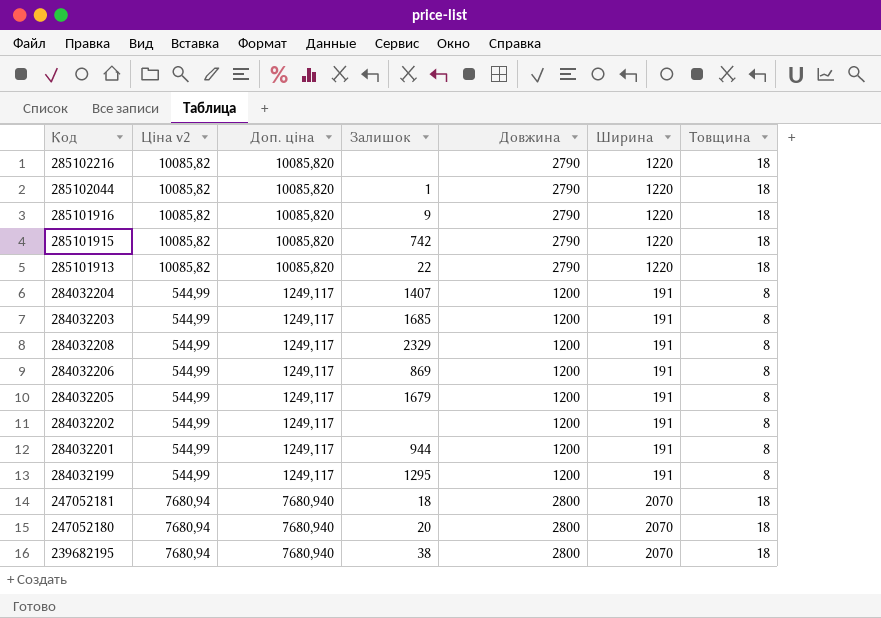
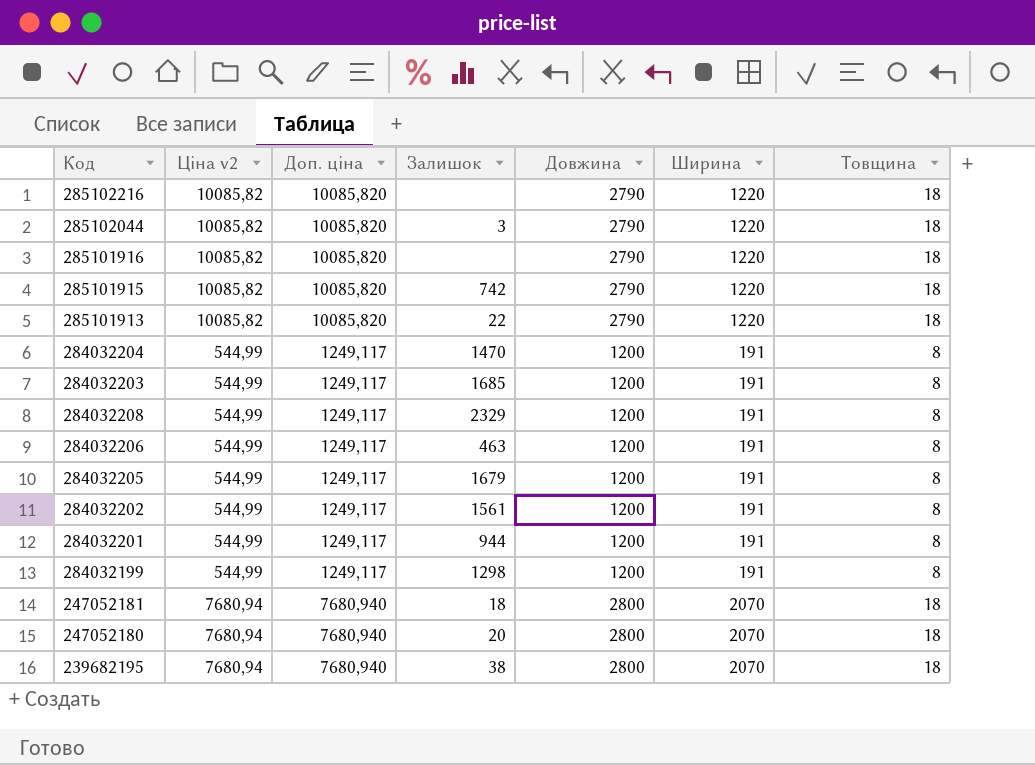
285102044 | Залишок: 1 -> 3
285101916 | Залишок: 9 -> none
284032204 | Залишок: 1407 -> 1470
284032206 | Залишок: 869 -> 463
284032202 | Залишок: none -> 1561
284032199 | Залишок: 1295 -> 1298

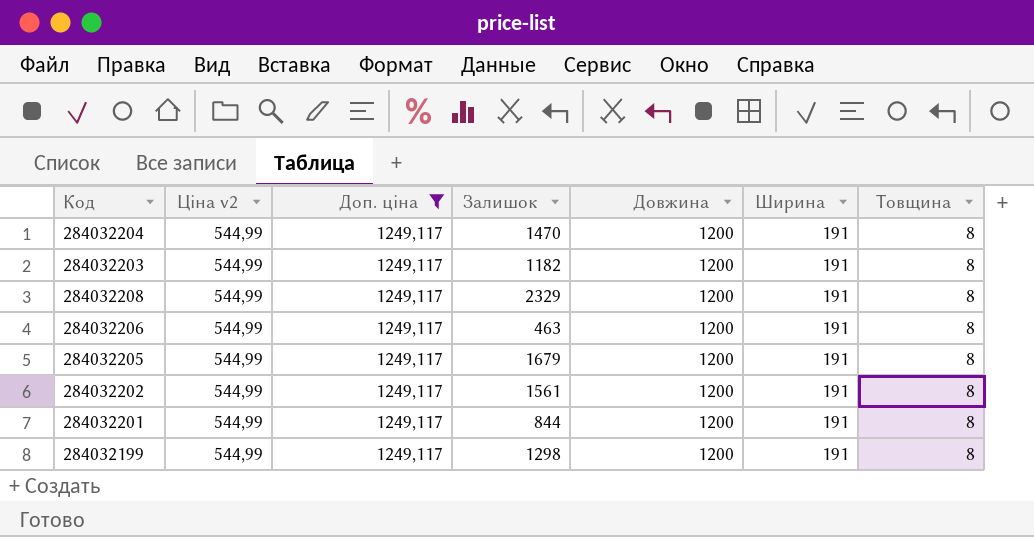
filter: none -> Доп. ціна = 1249,117
284032203 | Залишок: 1685 -> 1182
284032201 | Залишок: 944 -> 844

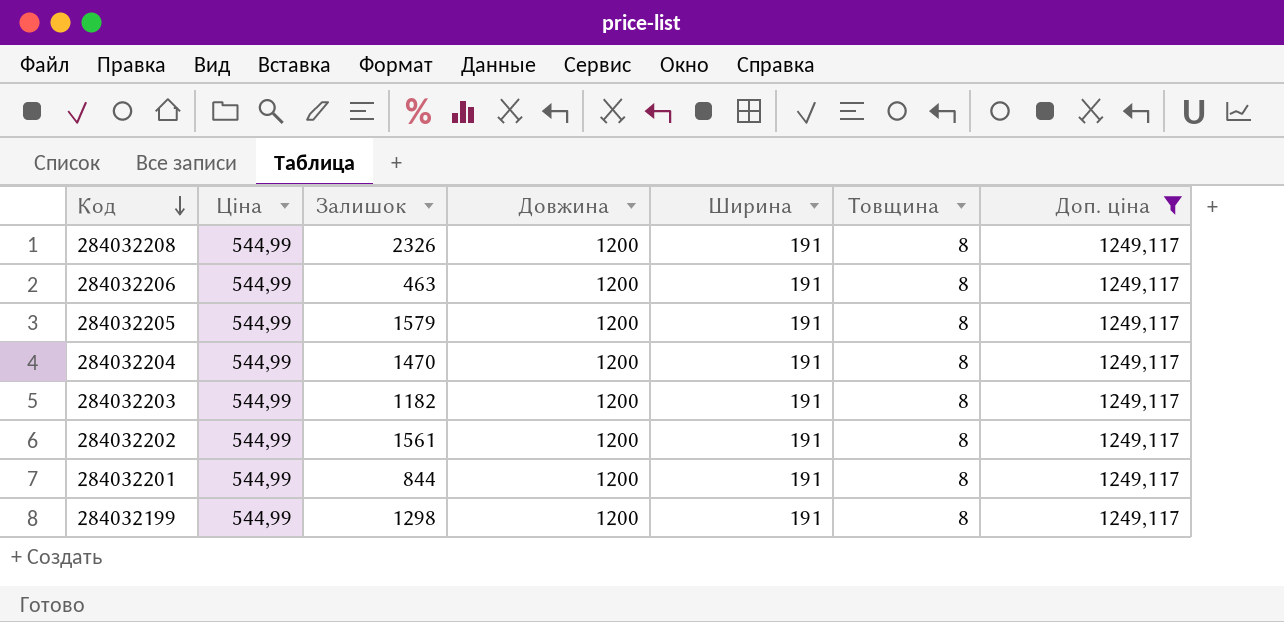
row order: none -> Код descending
column name: Ціна v2 -> Ціна
column Доп. ціна | position: 3 -> 7
284032208 | Залишок: 2329 -> 2326
284032205 | Залишок: 1679 -> 1579

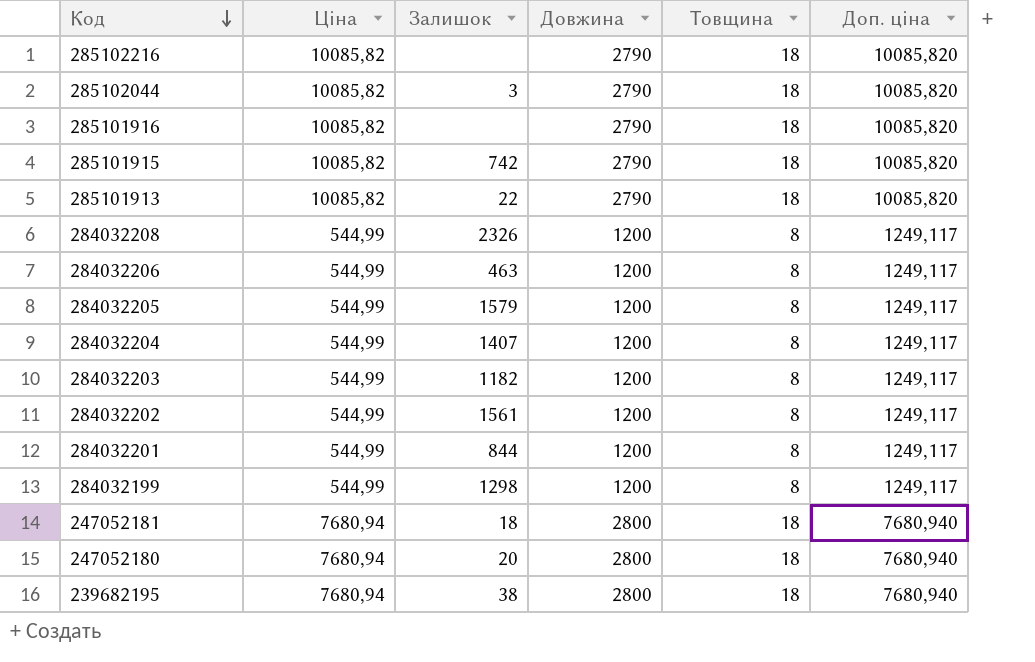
filter: Доп. ціна = 1249,117 -> none
column Ширина | position: 5 -> none
284032204 | Залишок: 1470 -> 1407

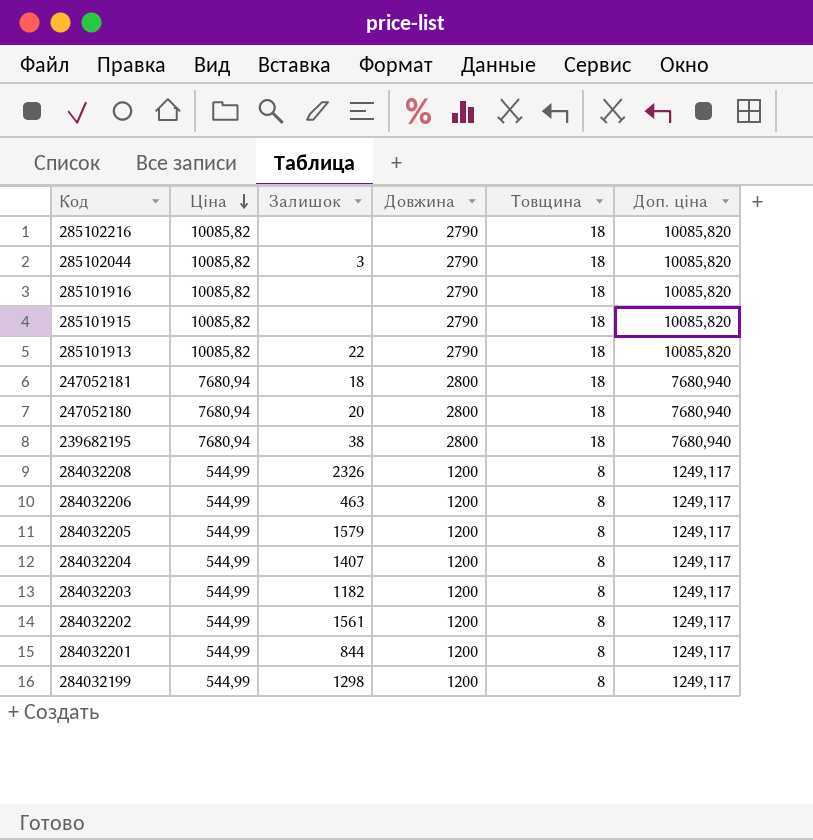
row order: Код descending -> Ціна descending
285101915 | Залишок: 742 -> none

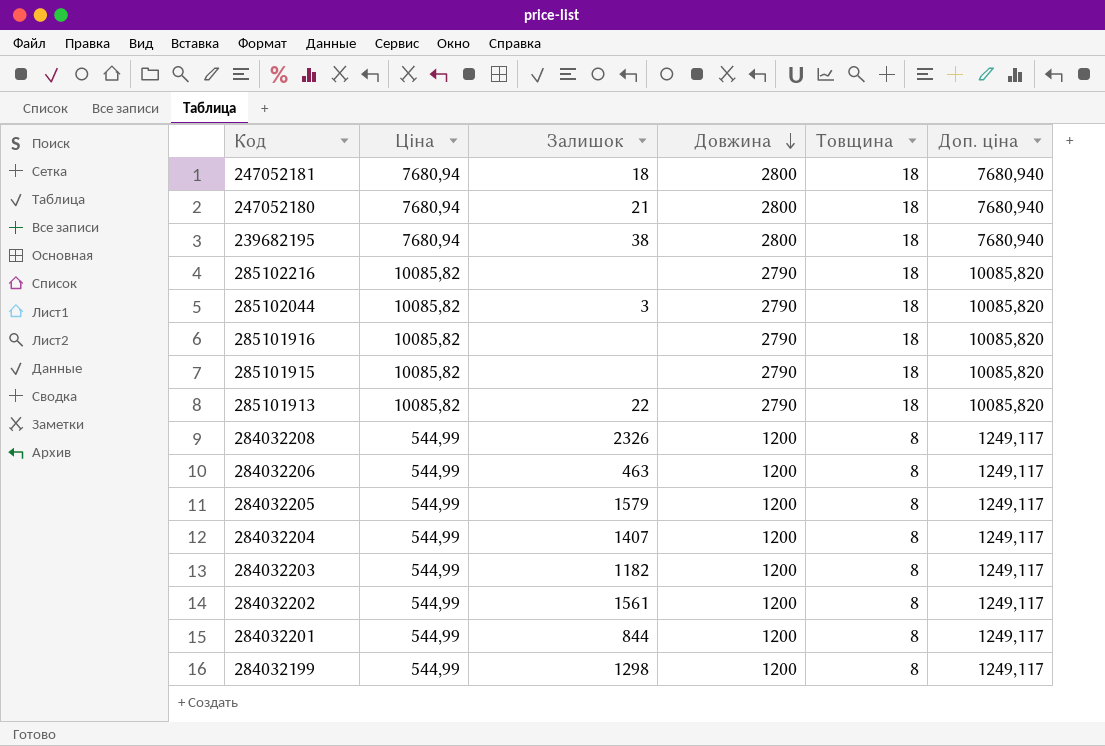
row order: Ціна descending -> Довжина descending
247052180 | Залишок: 20 -> 21

